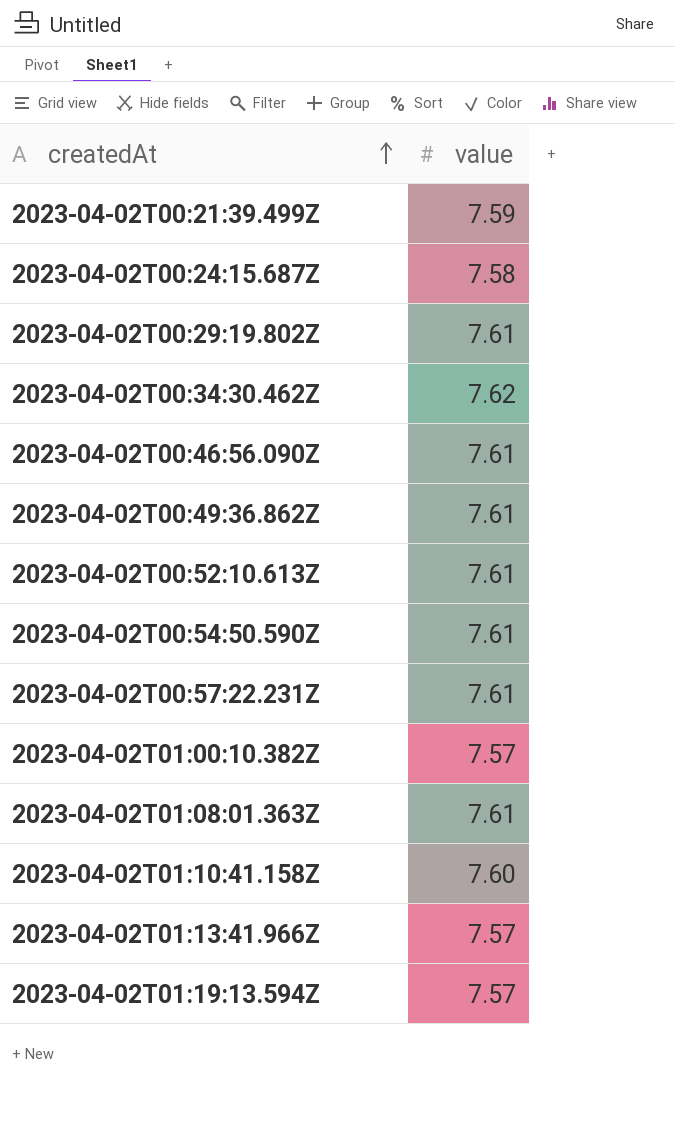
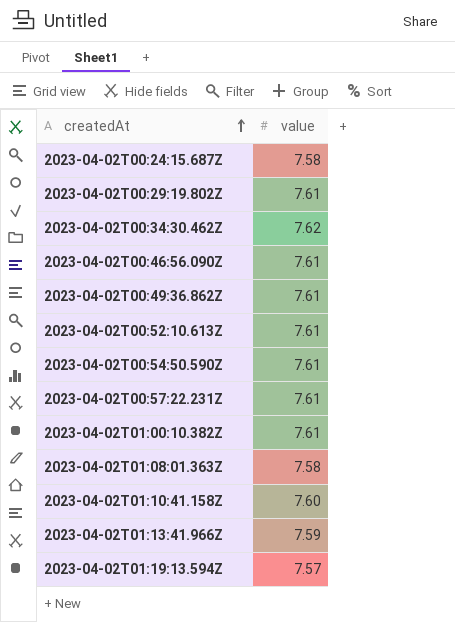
row 2023-04-02T00:21:39.499Z: 7.59 -> none
2023-04-02T01:00:10.382Z | value: 7.57 -> 7.61
2023-04-02T01:08:01.363Z | value: 7.61 -> 7.58
2023-04-02T01:13:41.966Z | value: 7.57 -> 7.59

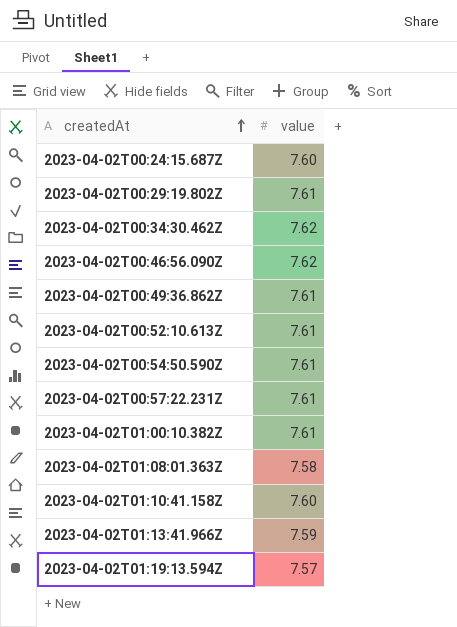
2023-04-02T00:24:15.687Z | value: 7.58 -> 7.60
2023-04-02T00:46:56.090Z | value: 7.61 -> 7.62

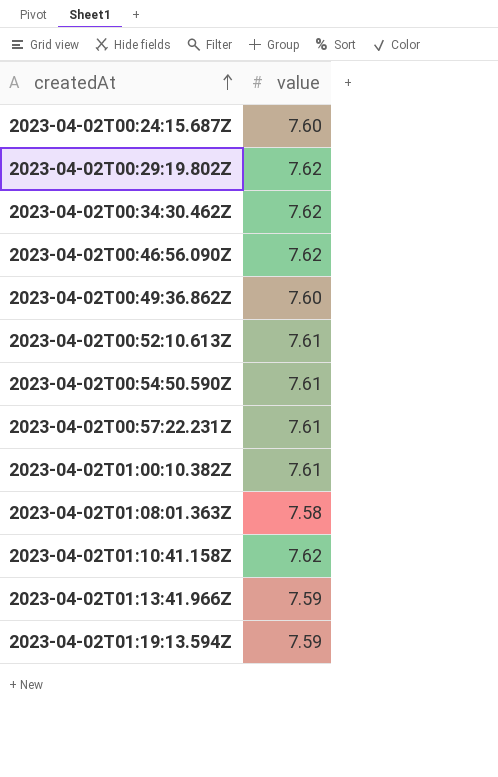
2023-04-02T00:29:19.802Z | value: 7.61 -> 7.62
2023-04-02T00:49:36.862Z | value: 7.61 -> 7.60
2023-04-02T01:10:41.158Z | value: 7.60 -> 7.62
2023-04-02T01:19:13.594Z | value: 7.57 -> 7.59

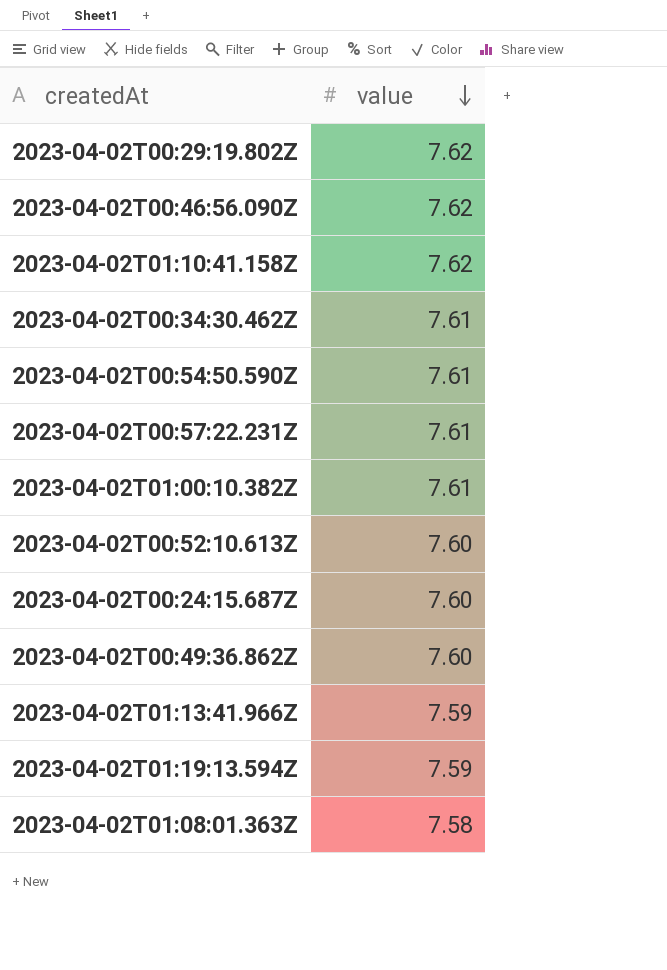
row order: createdAt ascending -> value descending
2023-04-02T00:34:30.462Z | value: 7.62 -> 7.61
2023-04-02T00:52:10.613Z | value: 7.61 -> 7.60

